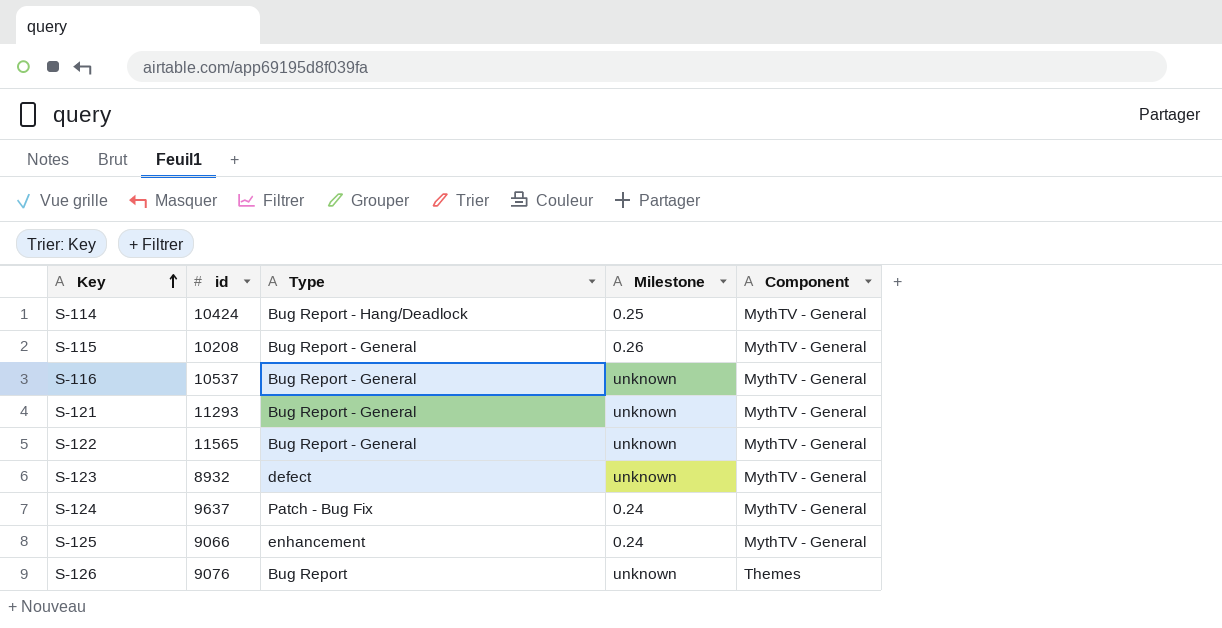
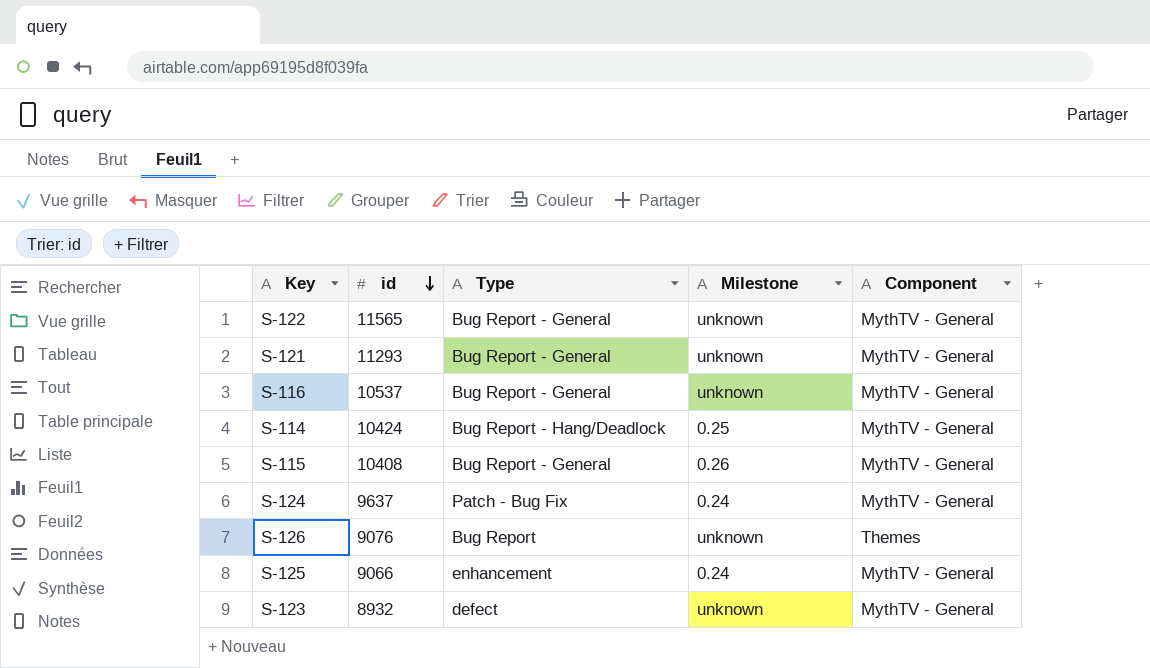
row order: Key ascending -> id descending
S-115 | id: 10208 -> 10408

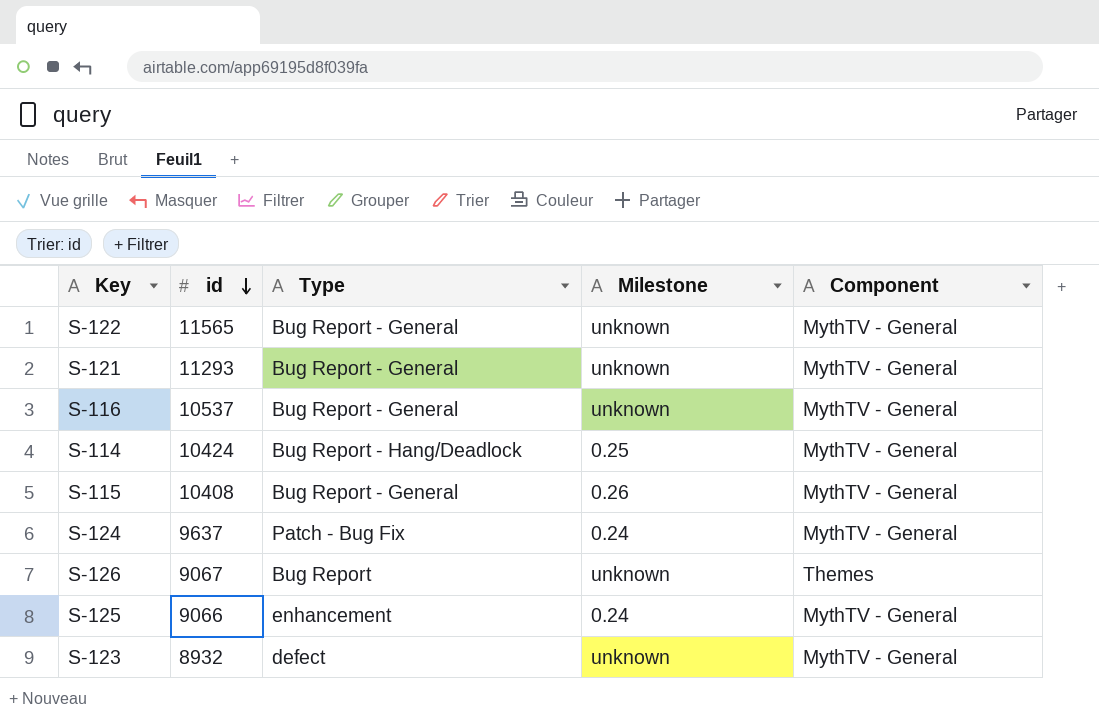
S-126 | id: 9076 -> 9067

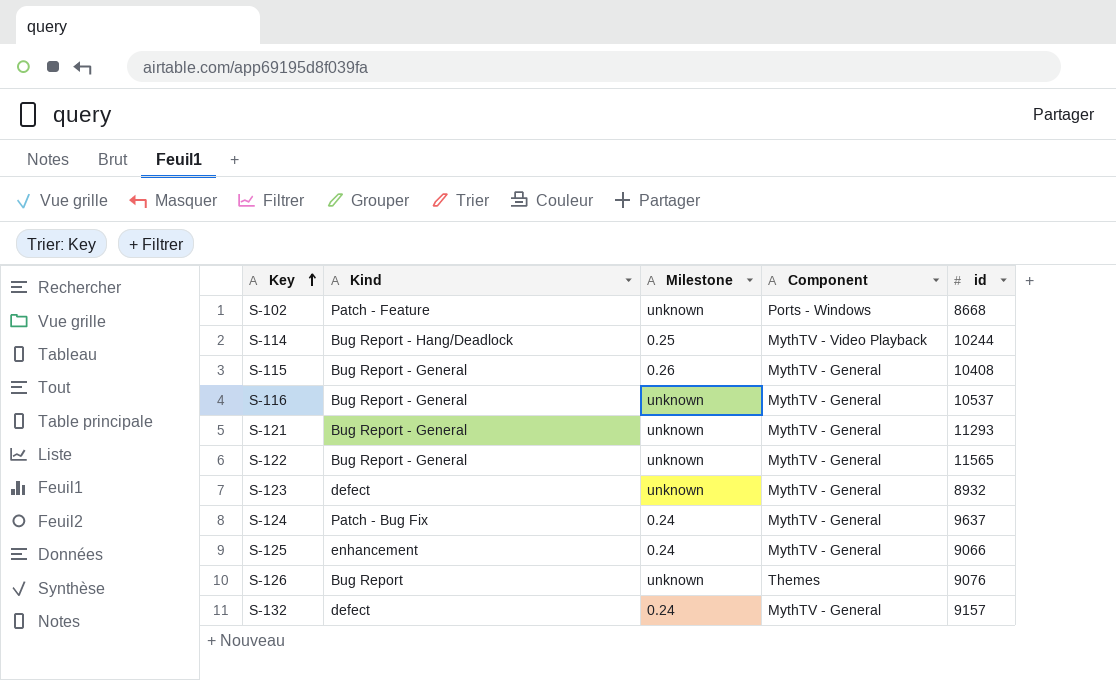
row order: id descending -> Key ascending
column name: Type -> Kind
column id | position: 2 -> 5
row S-102: none -> Patch - Feature | unknown | Ports - Windows | 8668
S-114 | Component: MythTV - General -> MythTV - Video Playback
S-114 | id: 10424 -> 10244
S-126 | id: 9067 -> 9076
row S-132: none -> defect | 0.24 | MythTV - General | 9157

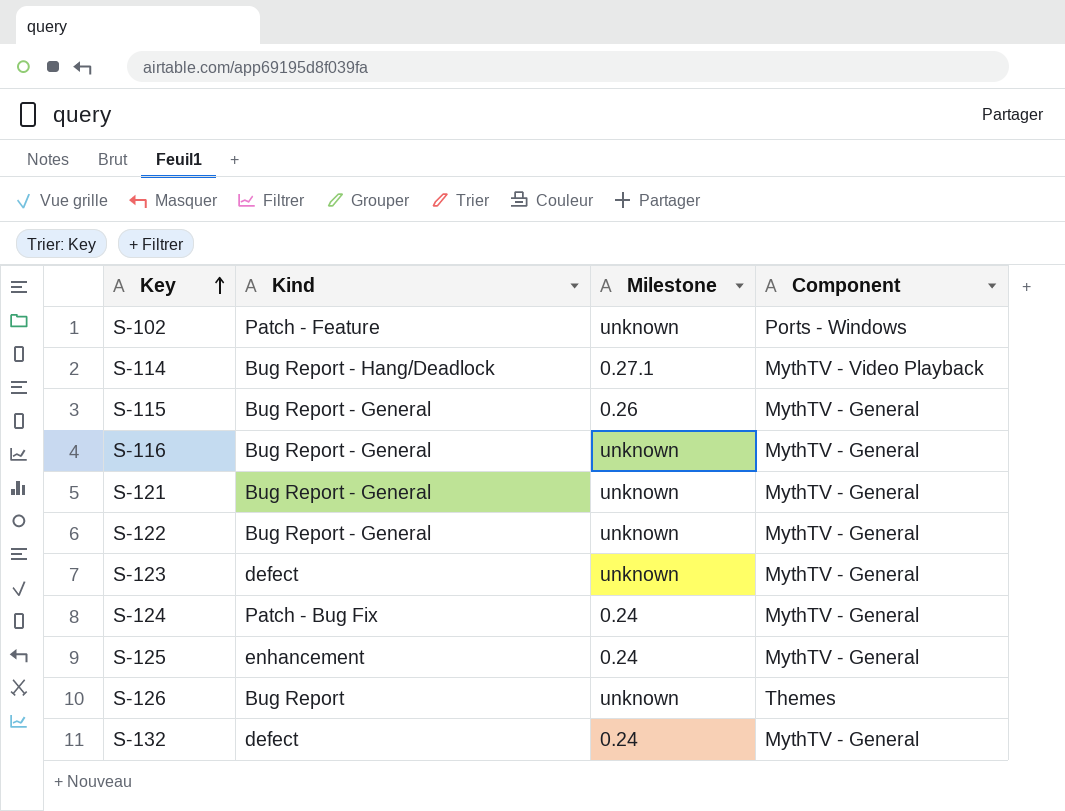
column id | position: 5 -> none
S-114 | Milestone: 0.25 -> 0.27.1

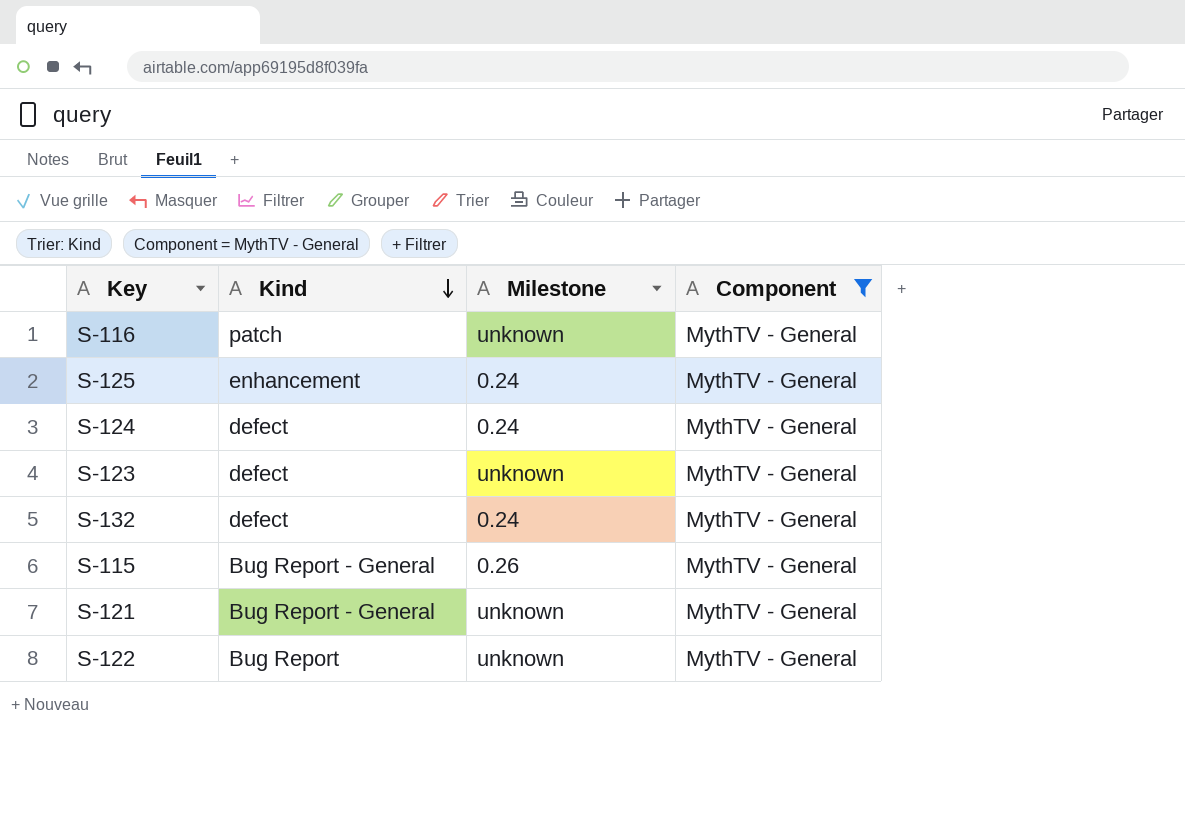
filter: none -> Component = MythTV - General
row order: Key ascending -> Kind descending
S-116 | Kind: Bug Report - General -> patch
S-124 | Kind: Patch - Bug Fix -> defect
S-122 | Kind: Bug Report - General -> Bug Report

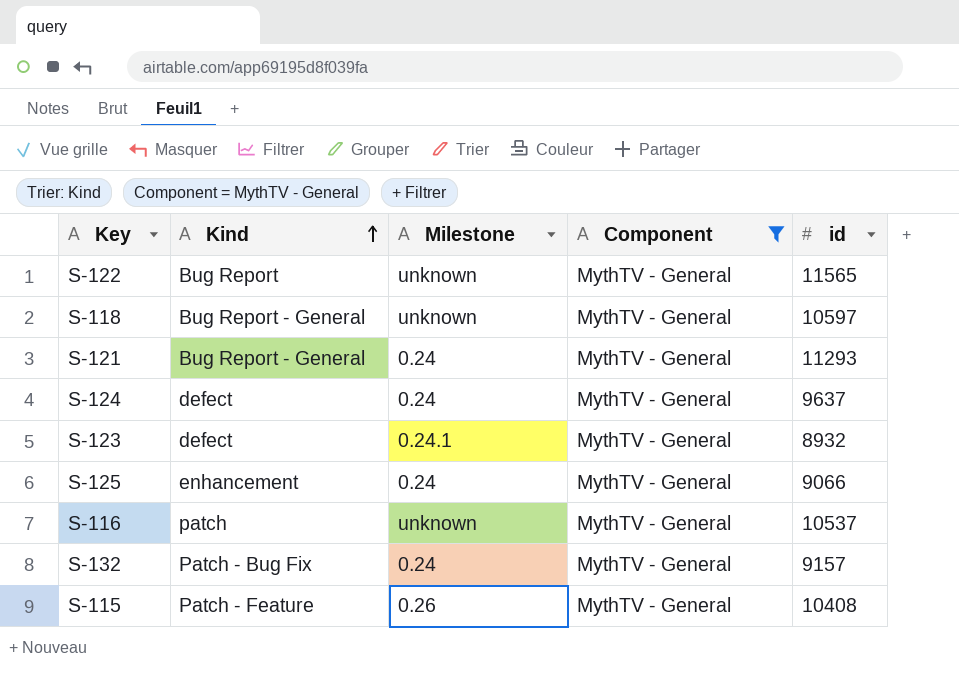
row order: Kind descending -> Kind ascending
column id | position: none -> 5
row S-118: none -> Bug Report - General | unknown | MythTV - General | 10597
S-121 | Milestone: unknown -> 0.24
S-123 | Milestone: unknown -> 0.24.1
S-132 | Kind: defect -> Patch - Bug Fix
S-115 | Kind: Bug Report - General -> Patch - Feature

